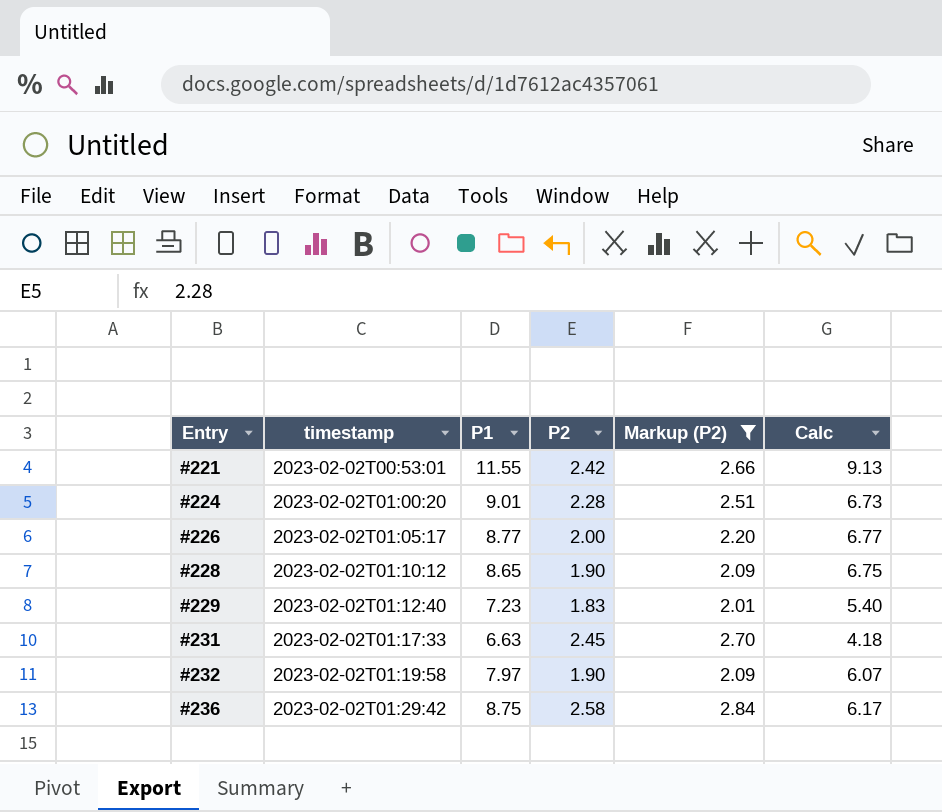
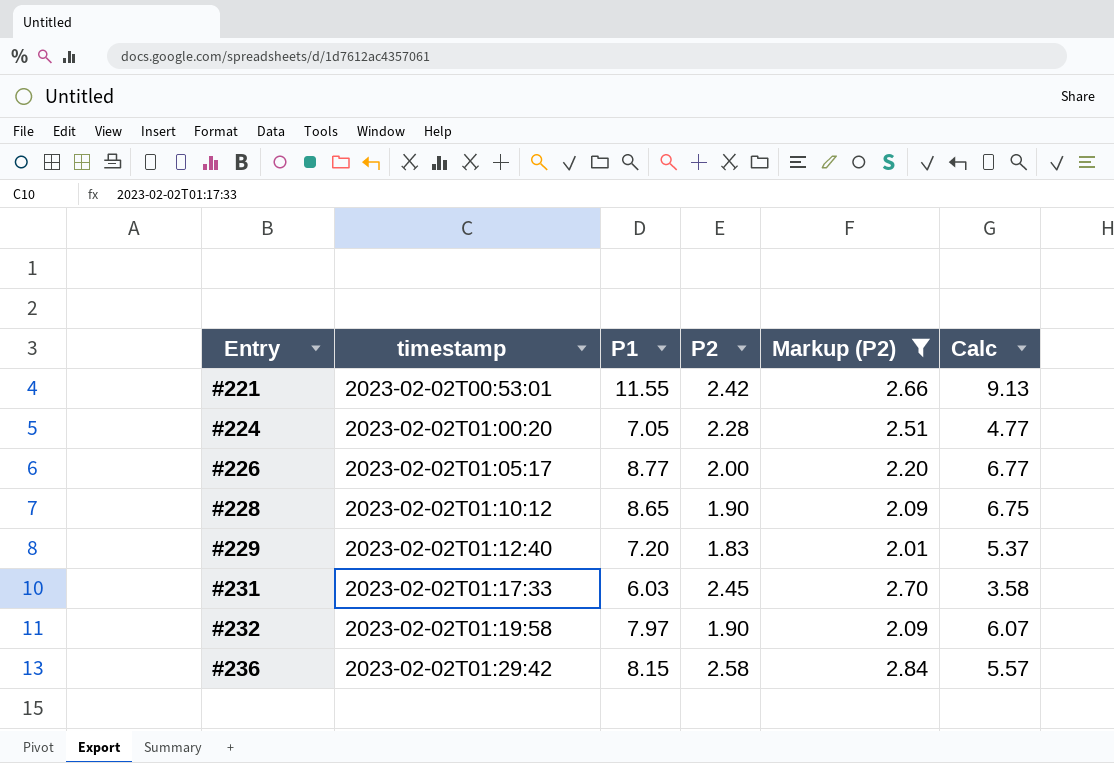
#224 | P1: 9.01 -> 7.05
#224 | Calc: 6.73 -> 4.77
#229 | P1: 7.23 -> 7.20
#229 | Calc: 5.40 -> 5.37
#231 | P1: 6.63 -> 6.03
#231 | Calc: 4.18 -> 3.58
#236 | P1: 8.75 -> 8.15
#236 | Calc: 6.17 -> 5.57

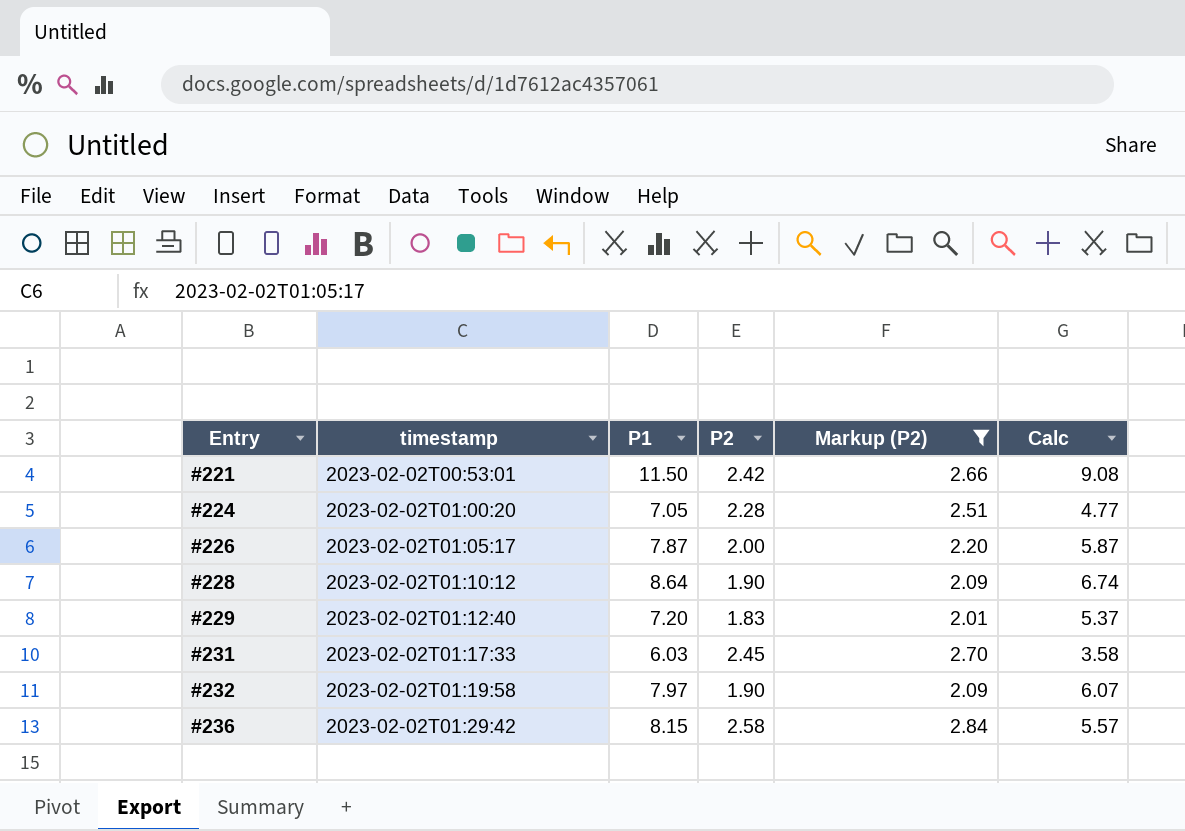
#221 | P1: 11.55 -> 11.50
#221 | Calc: 9.13 -> 9.08
#226 | P1: 8.77 -> 7.87
#226 | Calc: 6.77 -> 5.87
#228 | P1: 8.65 -> 8.64
#228 | Calc: 6.75 -> 6.74

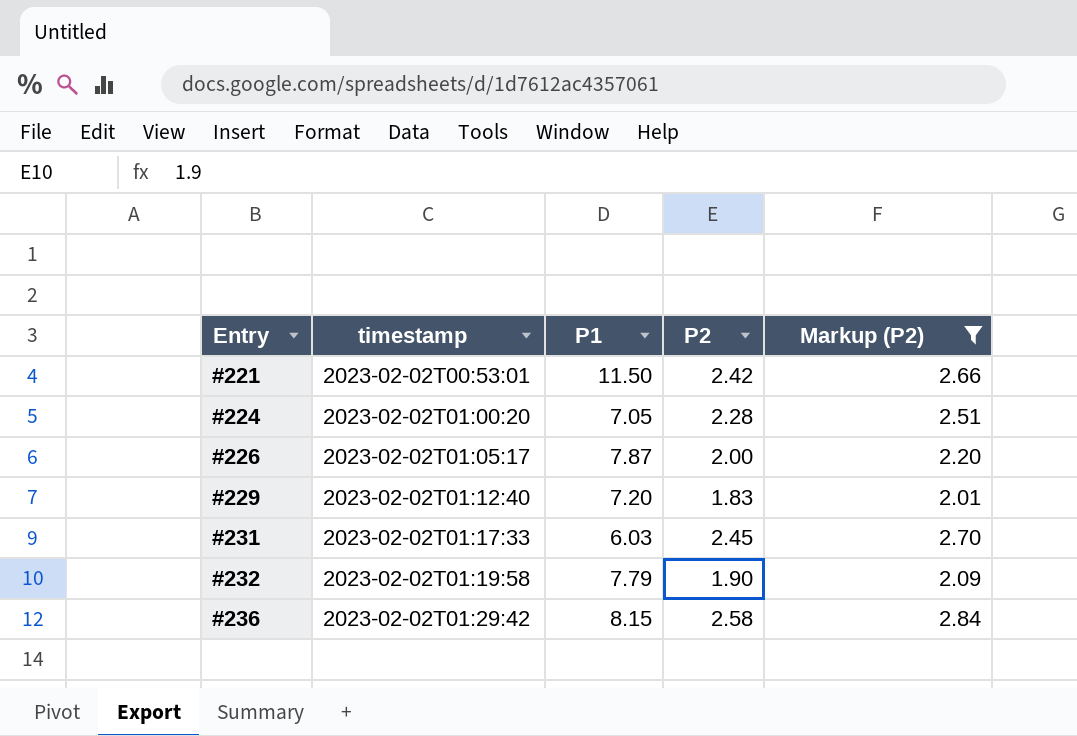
column Calc | formula: [P1] - [P2] -> none
row #228: 2023-02-02T01:10:12 | 8.64 | 1.90 | 2.09 | 6.74 -> none
#232 | P1: 7.97 -> 7.79

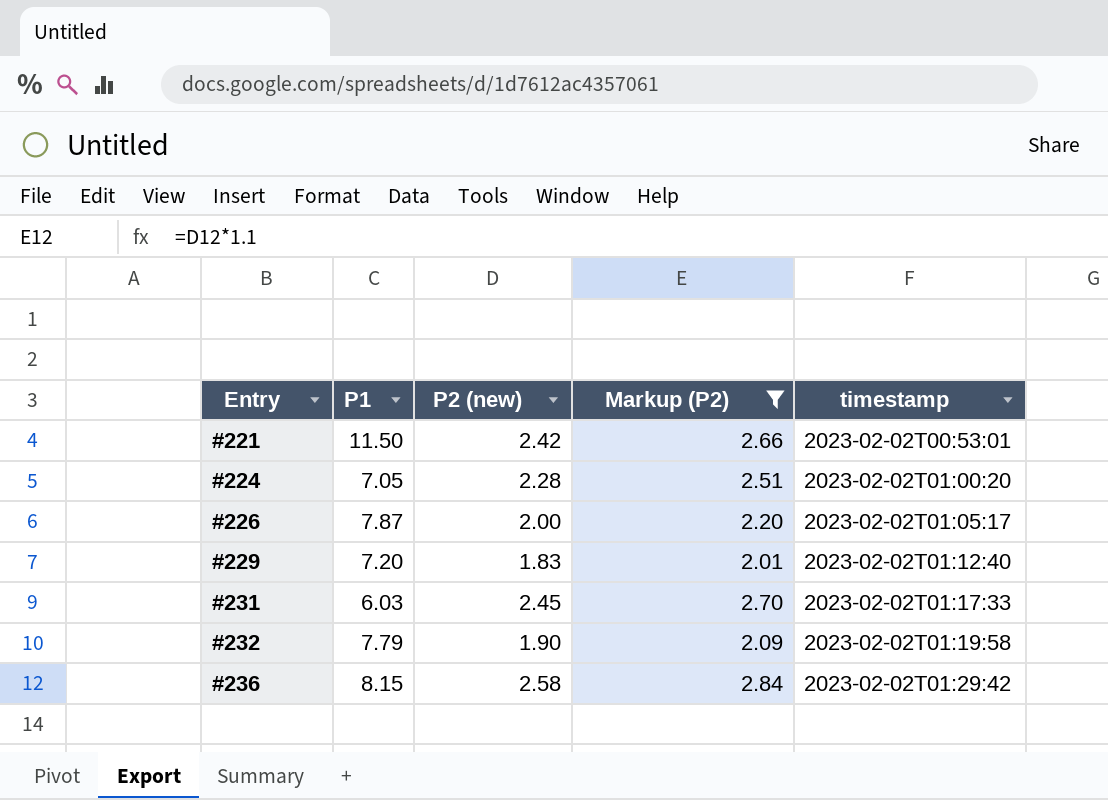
column name: P2 -> P2 (new)
column timestamp | position: 2 -> 5

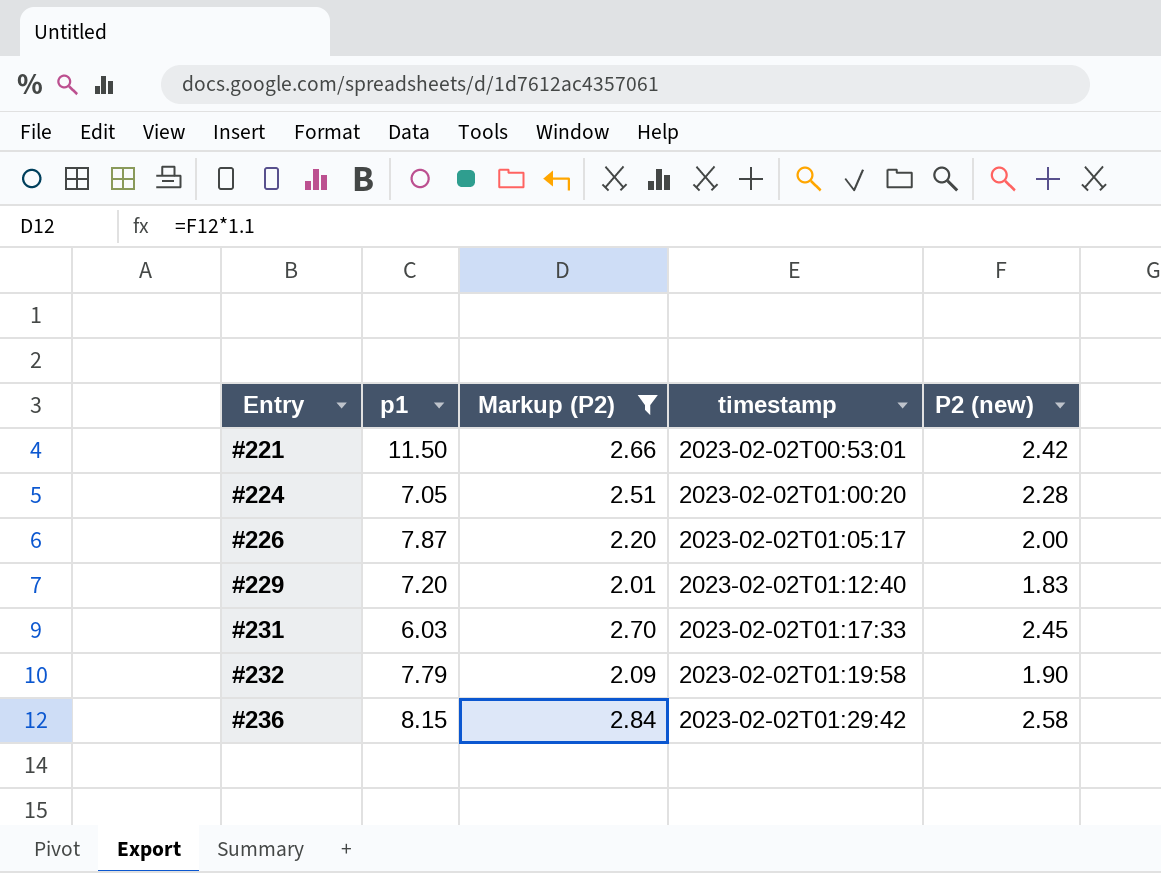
column name: P1 -> p1
column P2 (new) | position: 3 -> 5

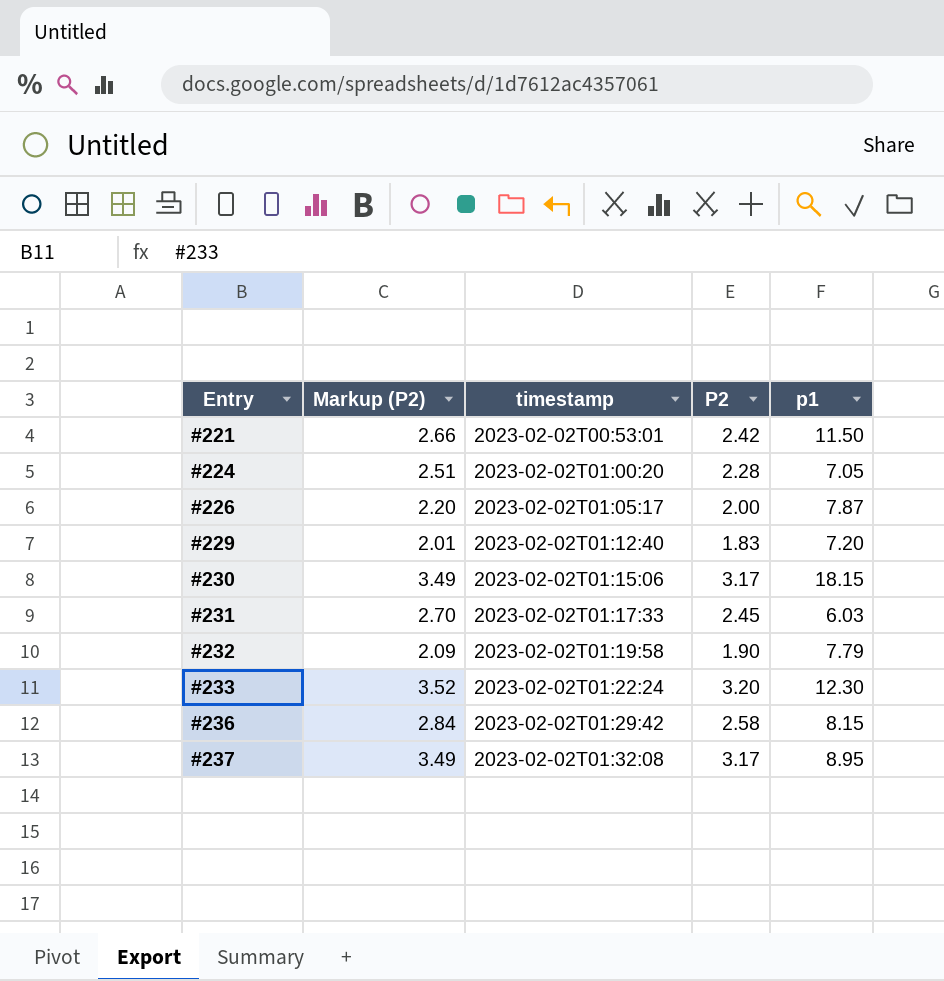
filter: Markup (P2) <= 2.84 -> none
column name: P2 (new) -> P2
column p1 | position: 2 -> 5

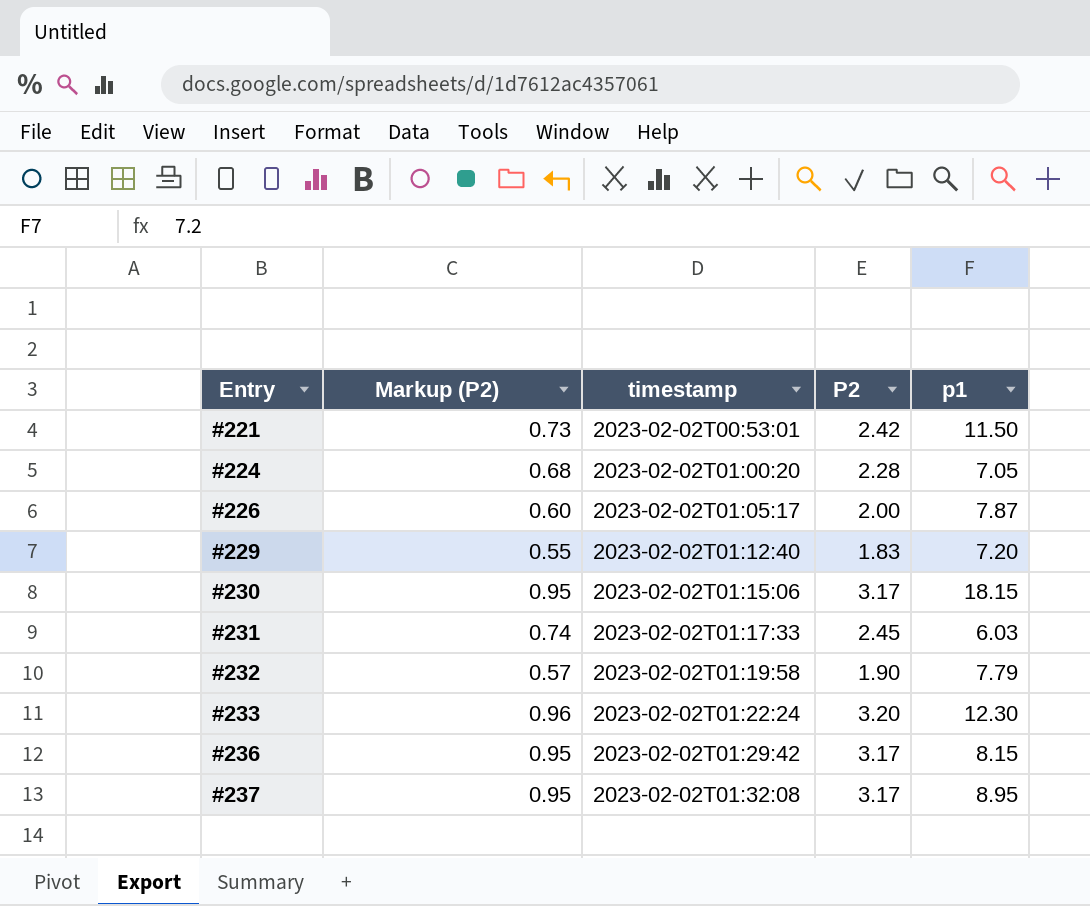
column Markup (P2) | formula: [P2] * 1.1 -> [P2] * 0.3
#236 | P2: 2.58 -> 3.17

